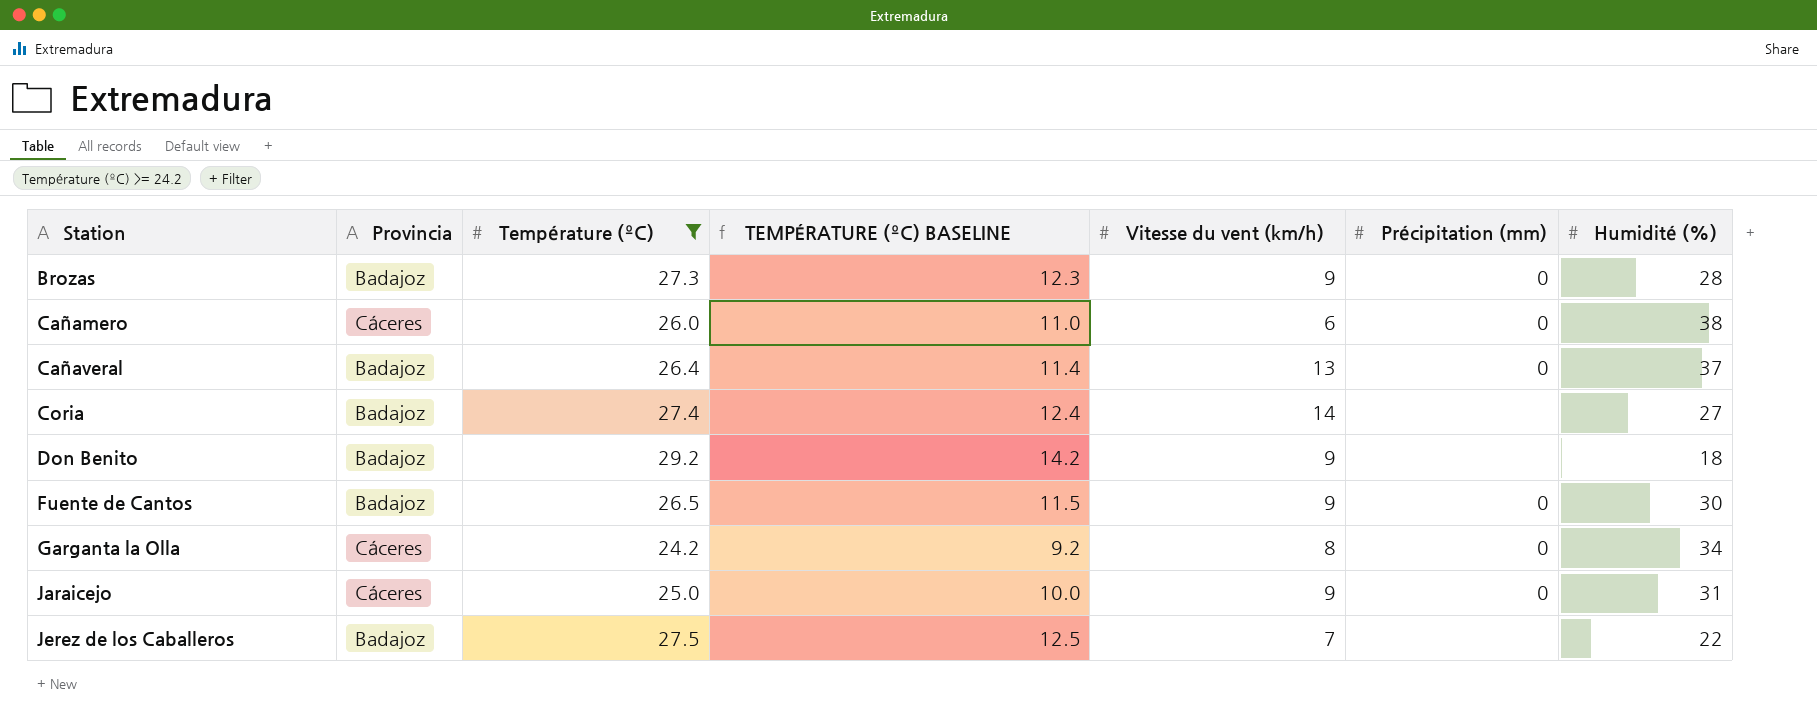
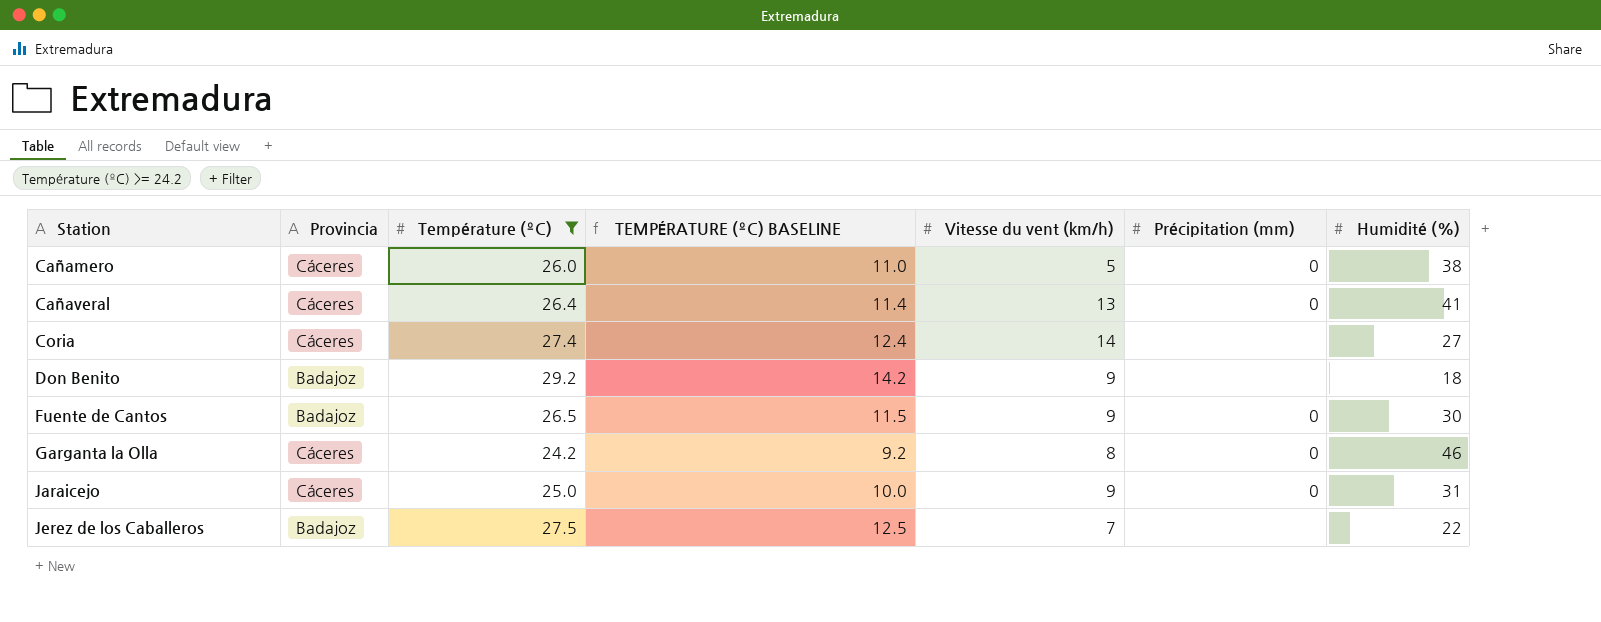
row Brozas: Badajoz | 27.3 | 12.3 | 9 | 0 | 28 -> none
Cañamero | Vitesse du vent (km/h): 6 -> 5
Cañaveral | Provincia: Badajoz -> Cáceres
Cañaveral | Humidité (%): 37 -> 41
Coria | Provincia: Badajoz -> Cáceres
Garganta la Olla | Humidité (%): 34 -> 46

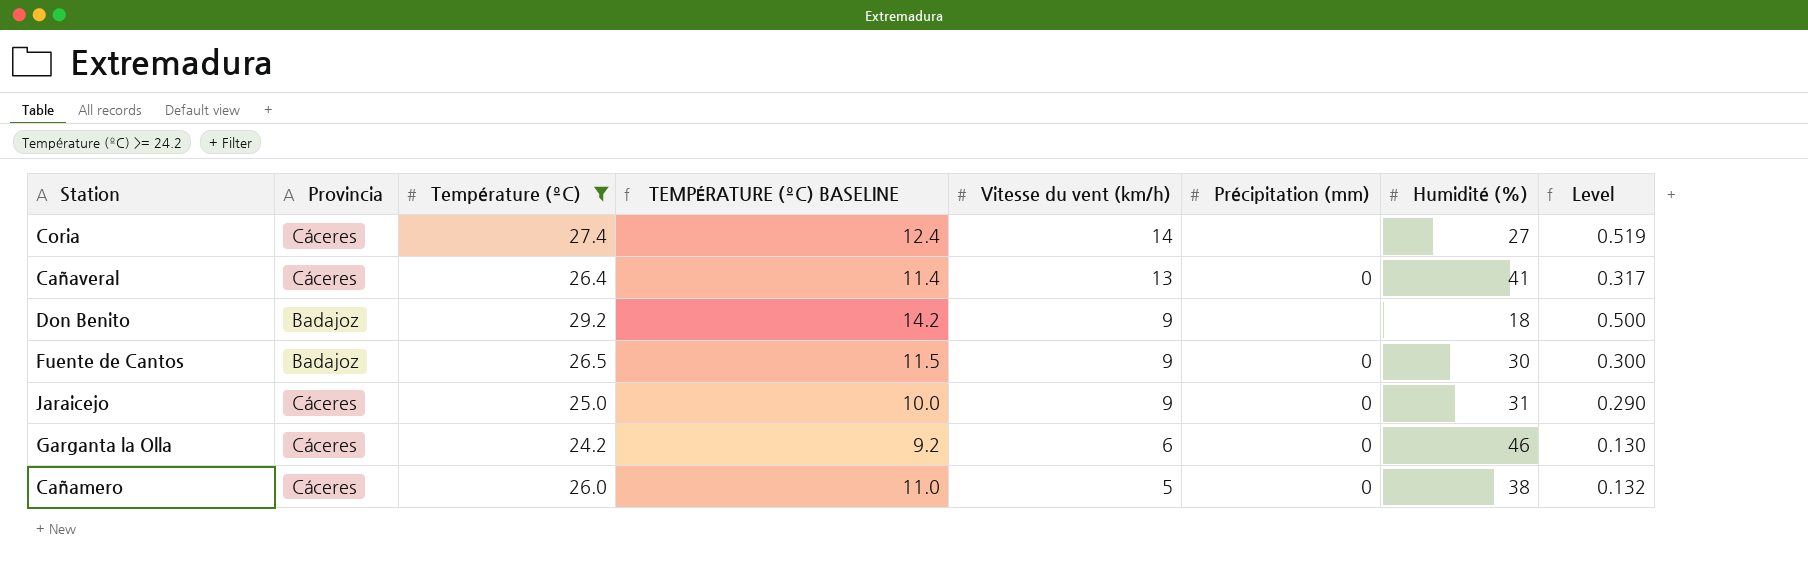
row order: Station ascending -> Vitesse du vent (km/h) descending
column Level | formula: none -> [Vitesse du vent (km/h)] / [Humidité (%)]
row Jerez de los Caballeros: Badajoz | 27.5 | 12.5 | 7 | none | 22 -> none
Garganta la Olla | Vitesse du vent (km/h): 8 -> 6

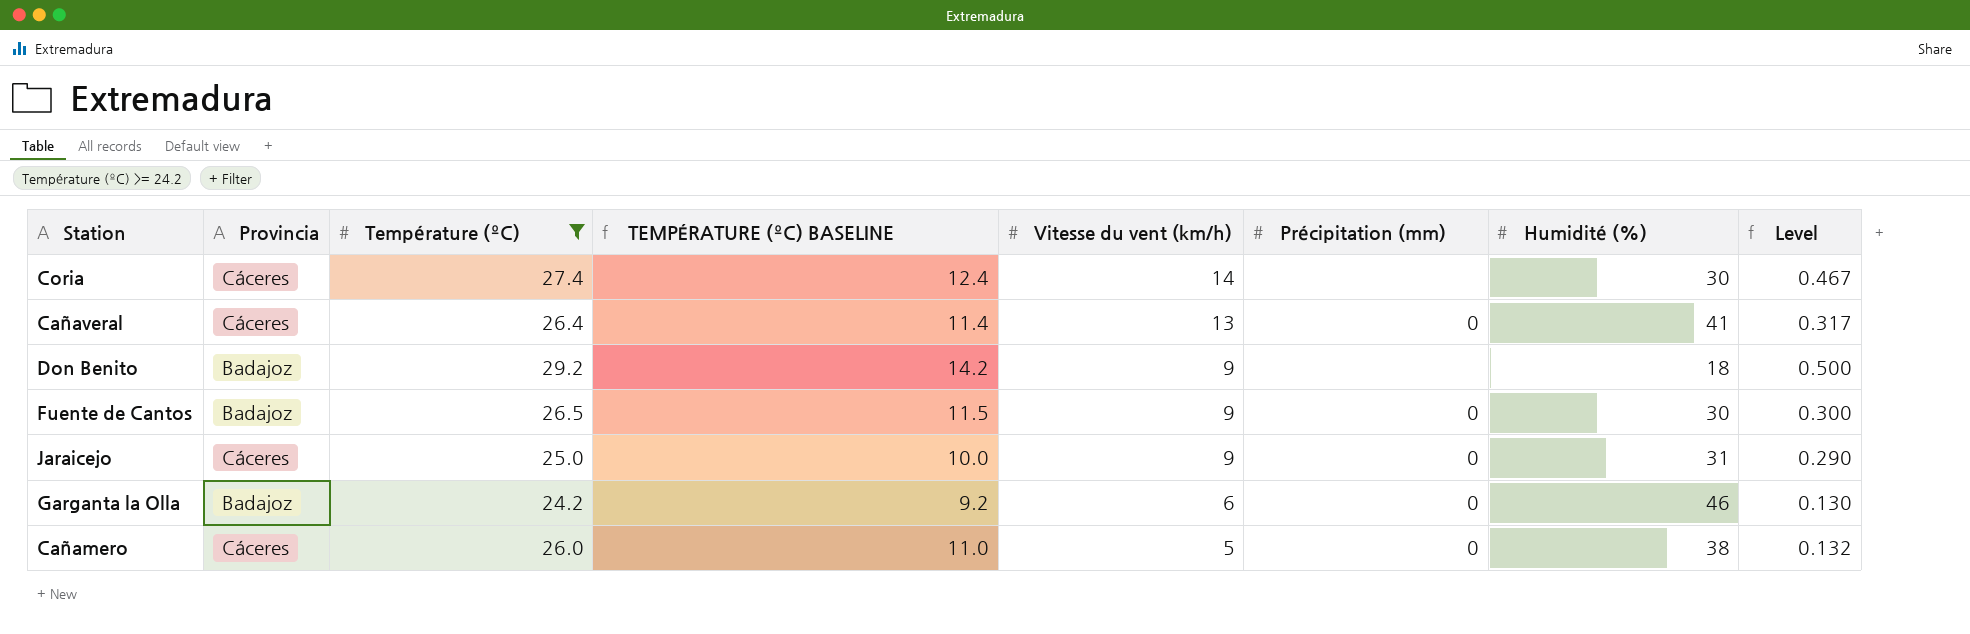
Coria | Humidité (%): 27 -> 30
Coria | Level: 0.519 -> 0.467
Garganta la Olla | Provincia: Cáceres -> Badajoz

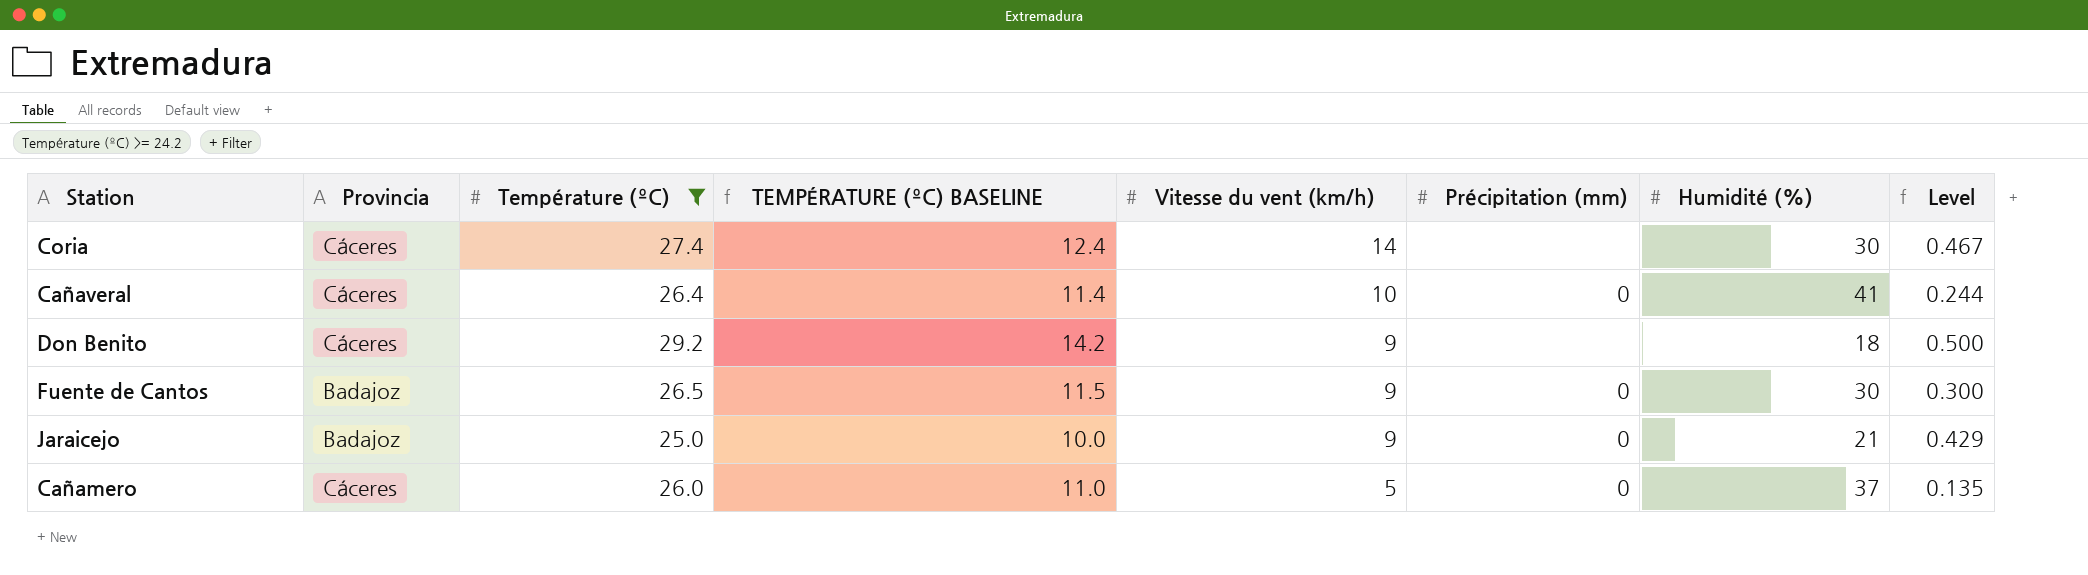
row Garganta la Olla: Badajoz | 24.2 | 9.2 | 6 | 0 | 46 | 0.130 -> none
Cañaveral | Vitesse du vent (km/h): 13 -> 10
Cañaveral | Level: 0.317 -> 0.244
Don Benito | Provincia: Badajoz -> Cáceres
Jaraicejo | Provincia: Cáceres -> Badajoz
Jaraicejo | Humidité (%): 31 -> 21
Jaraicejo | Level: 0.290 -> 0.429
Cañamero | Humidité (%): 38 -> 37
Cañamero | Level: 0.132 -> 0.135

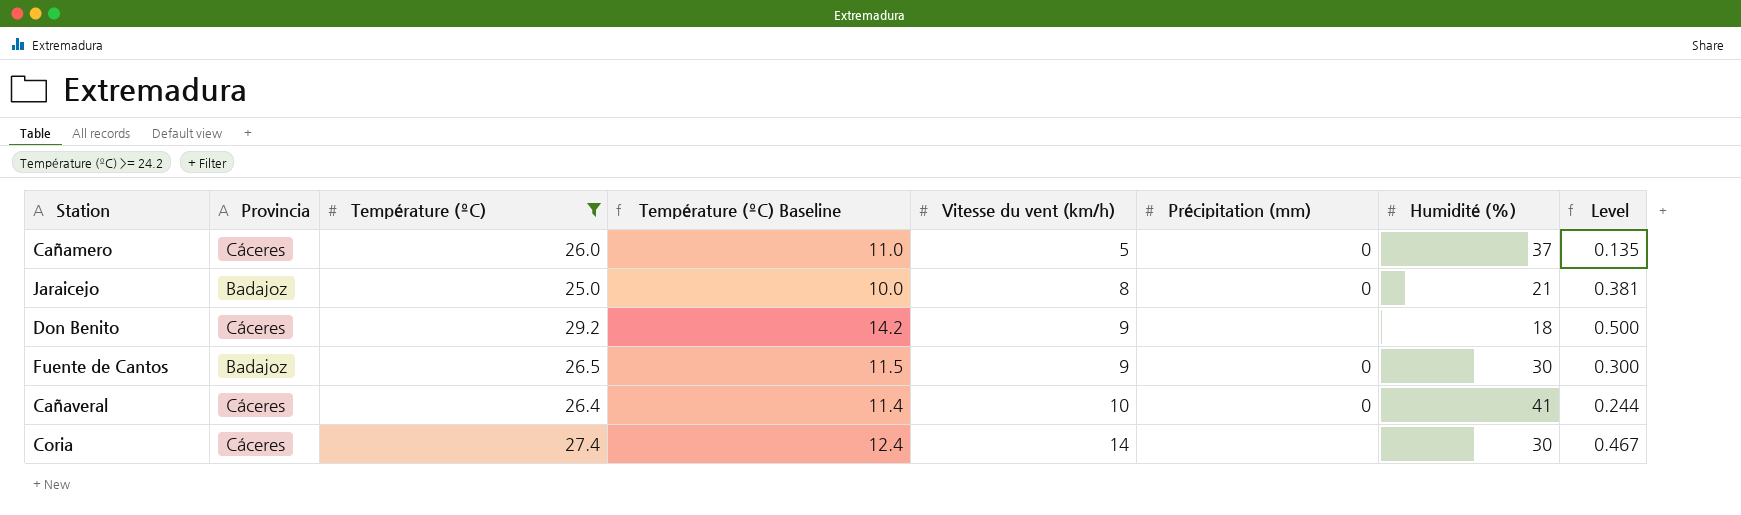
row order: Vitesse du vent (km/h) descending -> Vitesse du vent (km/h) ascending
column name: TEMPÉRATURE (ºC) BASELINE -> Température (ºC) Baseline
Jaraicejo | Vitesse du vent (km/h): 9 -> 8
Jaraicejo | Level: 0.429 -> 0.381

